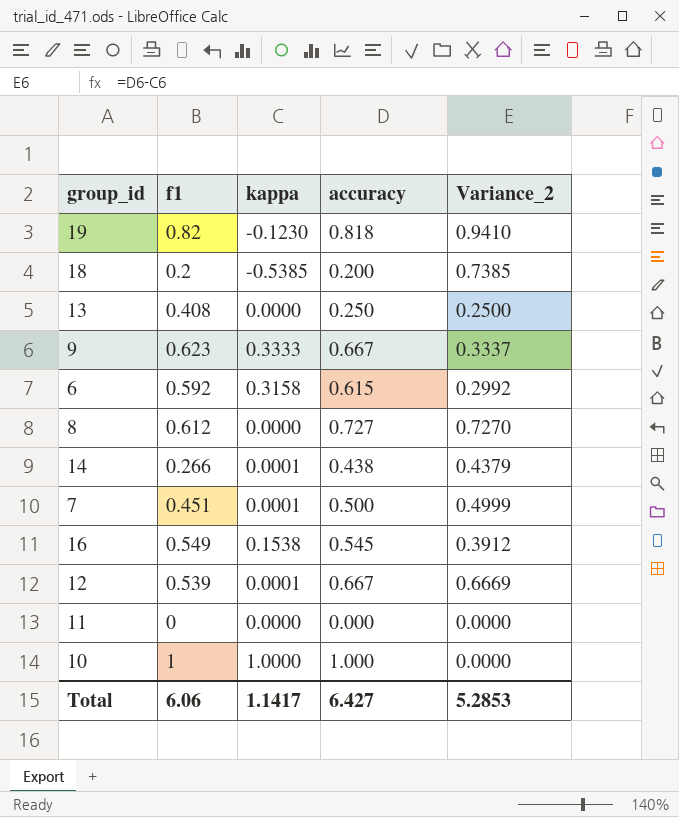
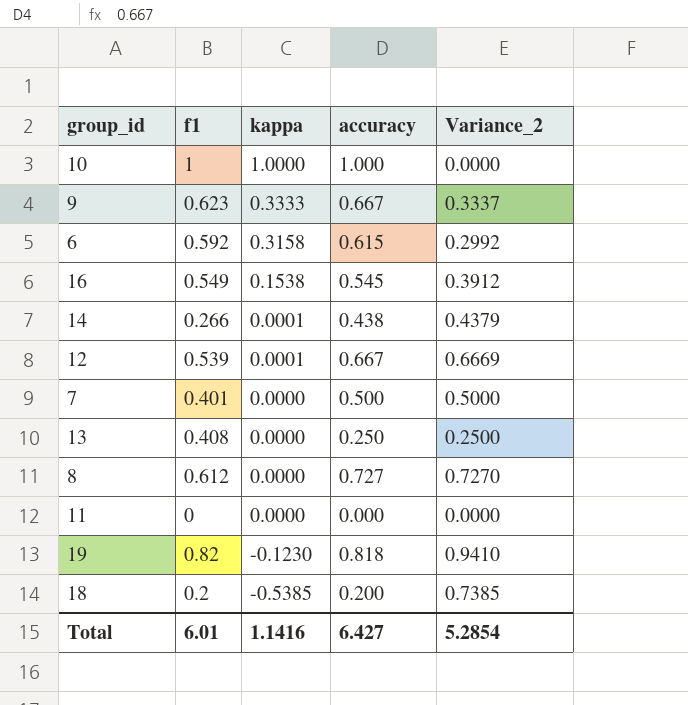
row order: none -> kappa descending
7 | f1: 0.451 -> 0.401
7 | kappa: 0.0001 -> 0.0000
7 | Variance_2: 0.4999 -> 0.5000
Total | f1: 6.06 -> 6.01
Total | kappa: 1.1417 -> 1.1416
Total | Variance_2: 5.2853 -> 5.2854

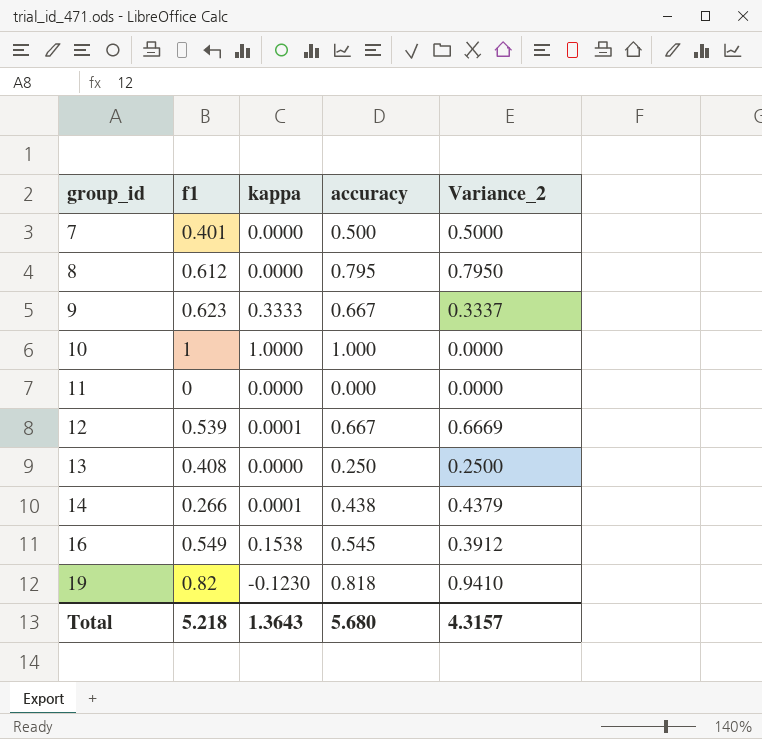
row order: kappa descending -> group_id ascending
row 6: 0.592 | 0.3158 | 0.615 | 0.2992 -> none
row 18: 0.2 | -0.5385 | 0.200 | 0.7385 -> none
8 | accuracy: 0.727 -> 0.795
8 | Variance_2: 0.7270 -> 0.7950
Total | f1: 6.01 -> 5.218
Total | kappa: 1.1416 -> 1.3643
Total | accuracy: 6.427 -> 5.680
Total | Variance_2: 5.2854 -> 4.3157

